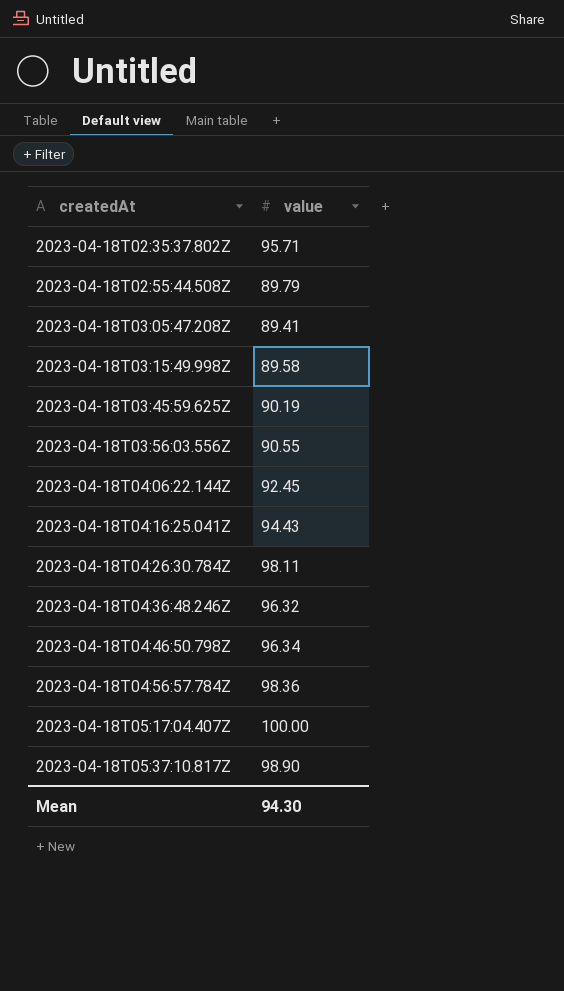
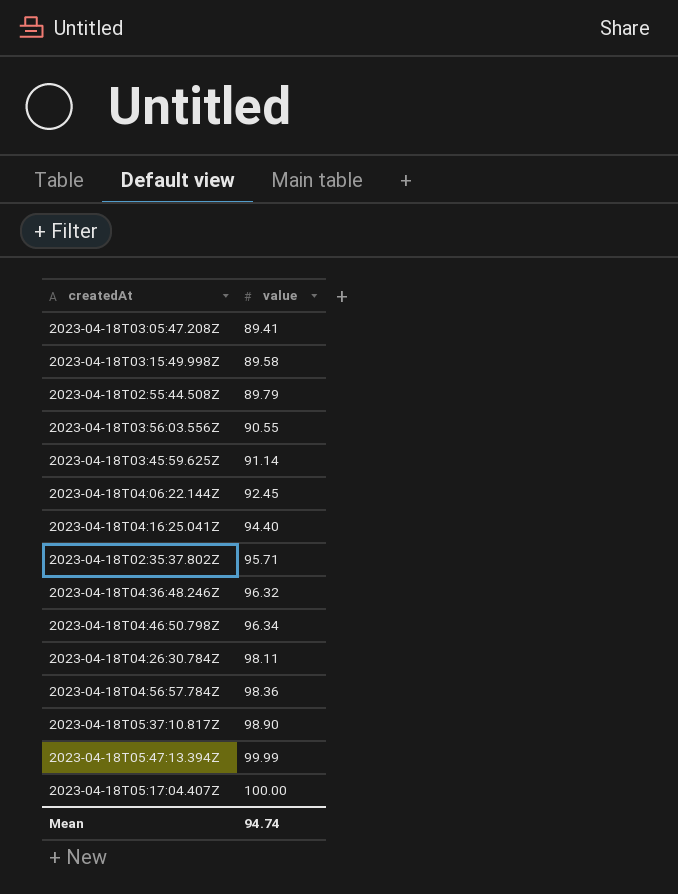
row order: createdAt ascending -> value ascending
2023-04-18T03:45:59.625Z | value: 90.19 -> 91.14
2023-04-18T04:16:25.041Z | value: 94.43 -> 94.40
row 2023-04-18T05:47:13.394Z: none -> 99.99
Mean | value: 94.30 -> 94.74

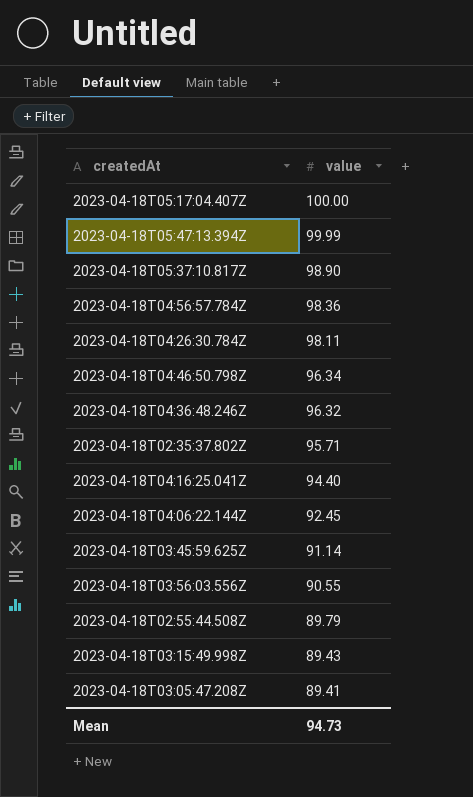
row order: value ascending -> value descending
2023-04-18T03:15:49.998Z | value: 89.58 -> 89.43
Mean | value: 94.74 -> 94.73

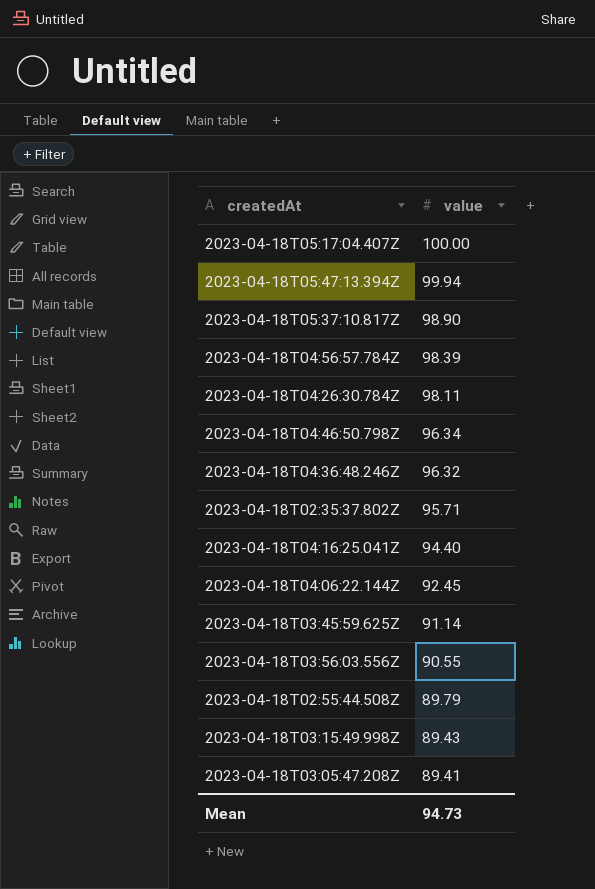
2023-04-18T05:47:13.394Z | value: 99.99 -> 99.94
2023-04-18T04:56:57.784Z | value: 98.36 -> 98.39

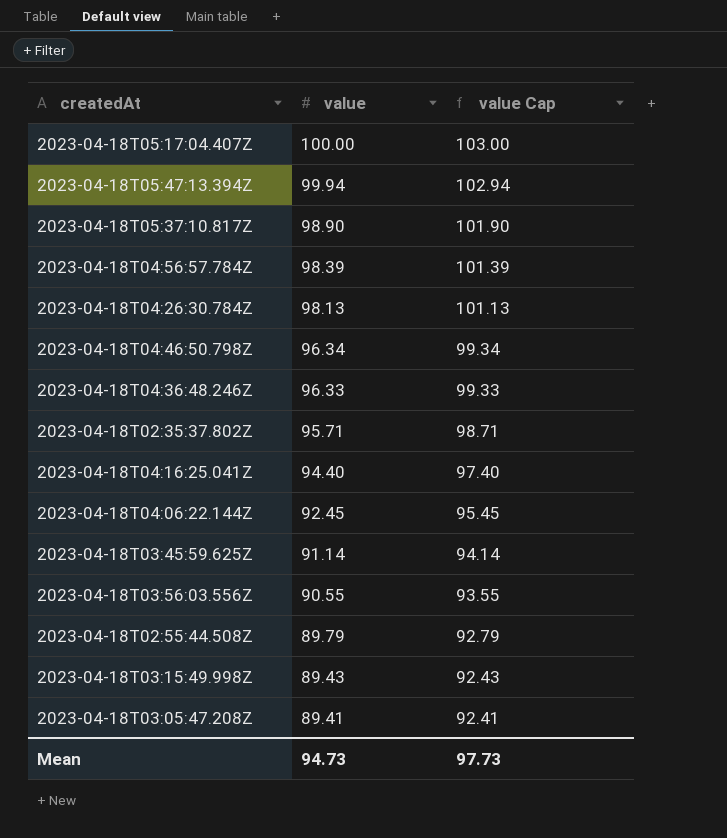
column value Cap | formula: none -> [value] + 3
2023-04-18T04:26:30.784Z | value: 98.11 -> 98.13
2023-04-18T04:36:48.246Z | value: 96.32 -> 96.33

